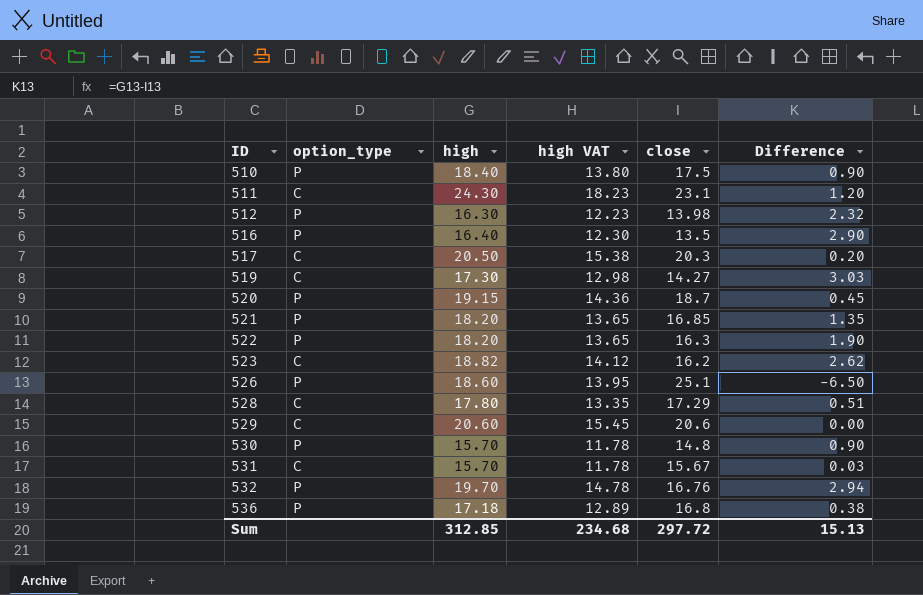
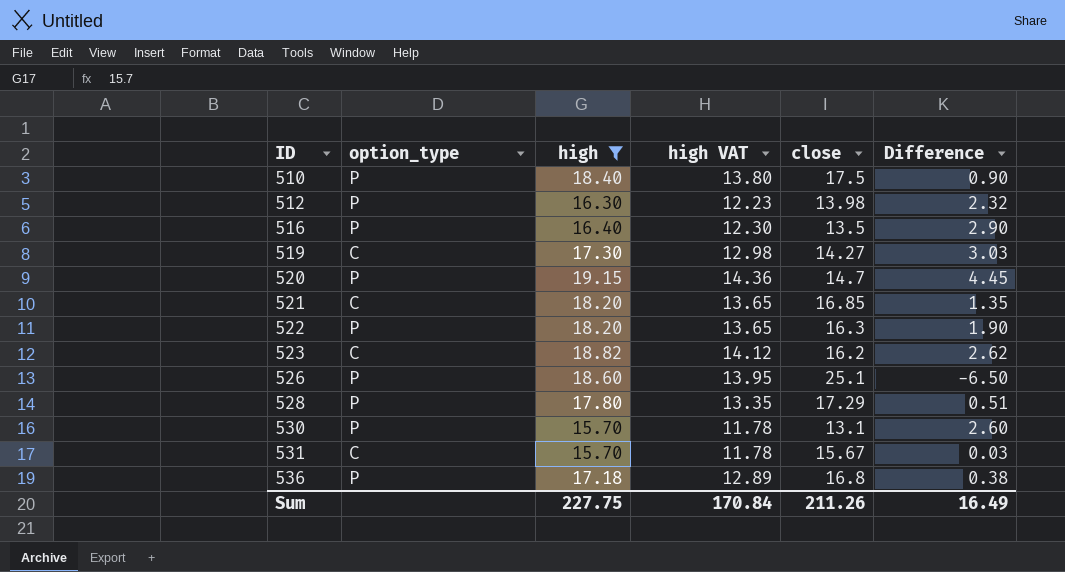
filter: none -> high <= 19.15
520 | close: 18.7 -> 14.7
520 | Difference: 0.45 -> 4.45
521 | option_type: P -> C
528 | option_type: C -> P
530 | close: 14.8 -> 13.1
530 | Difference: 0.90 -> 2.60
Sum | high: 312.85 -> 227.75
Sum | high VAT: 234.68 -> 170.84
Sum | close: 297.72 -> 211.26
Sum | Difference: 15.13 -> 16.49

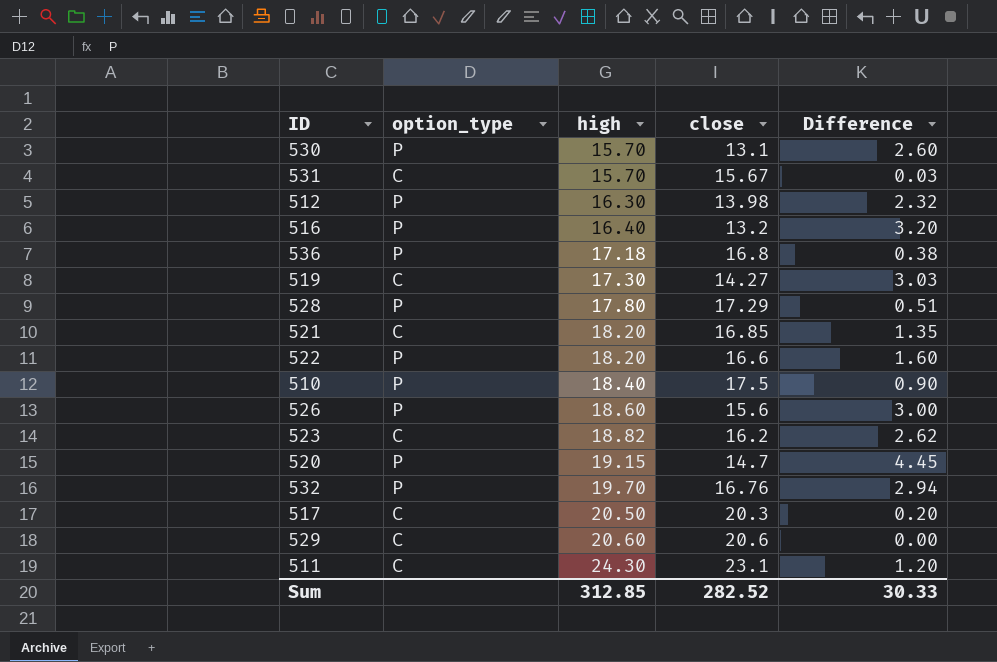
filter: high <= 19.15 -> none
row order: ID ascending -> high ascending
column high VAT | formula: [high] * 0.75 -> none
516 | close: 13.5 -> 13.2
516 | Difference: 2.90 -> 3.20
522 | close: 16.3 -> 16.6
522 | Difference: 1.90 -> 1.60
526 | close: 25.1 -> 15.6
526 | Difference: -6.50 -> 3.00
Sum | high: 227.75 -> 312.85
Sum | close: 211.26 -> 282.52
Sum | Difference: 16.49 -> 30.33

